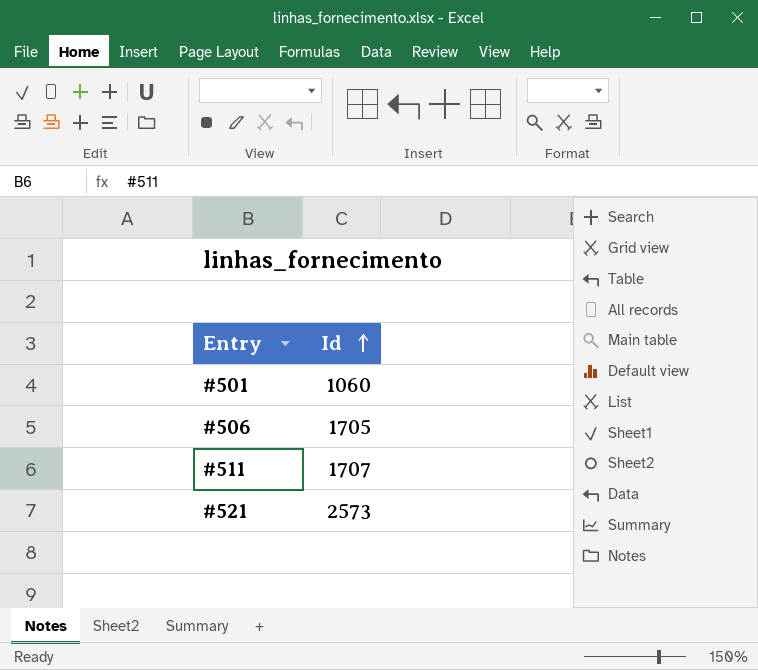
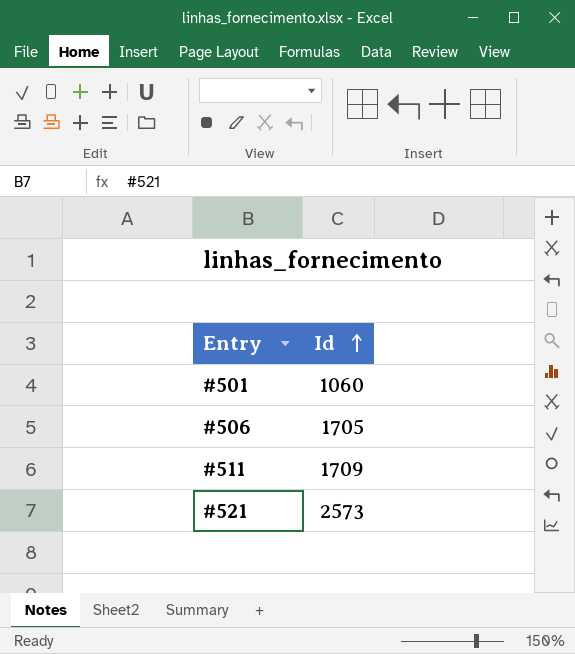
#511 | Id: 1707 -> 1709

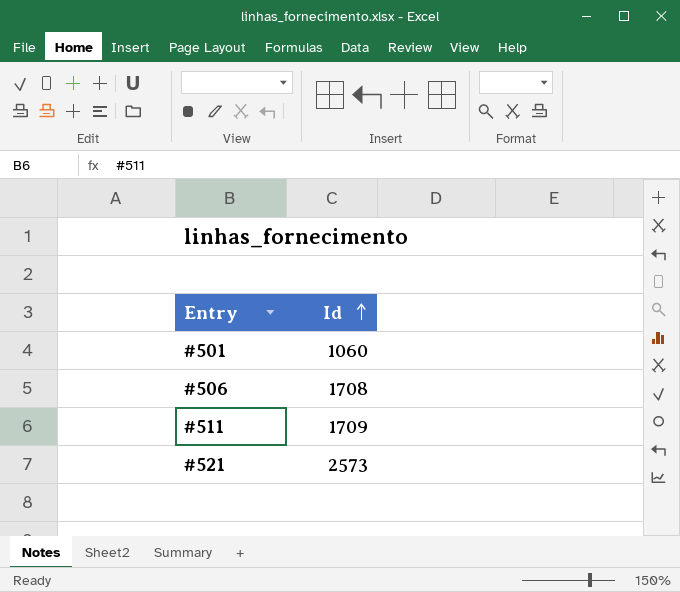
#506 | Id: 1705 -> 1708

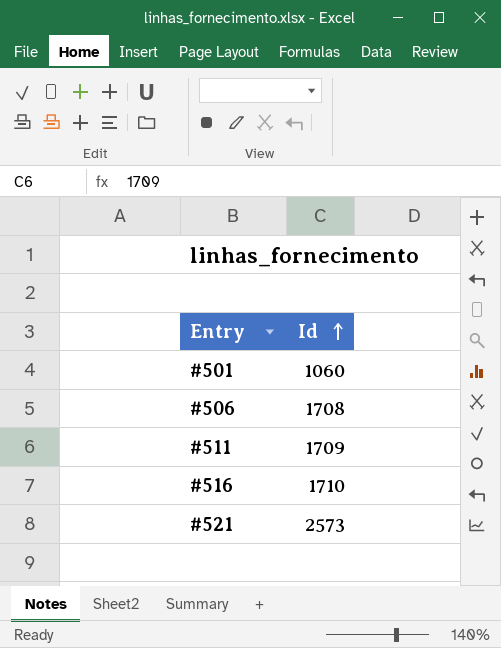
row #516: none -> 1710

